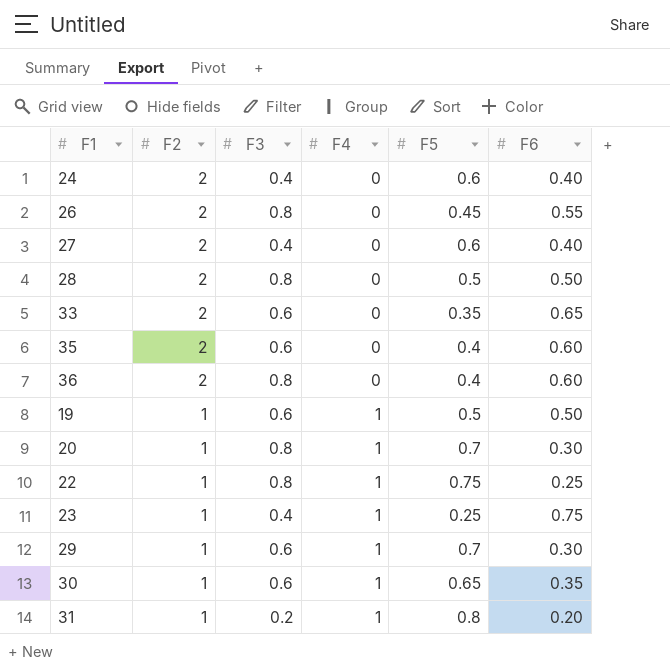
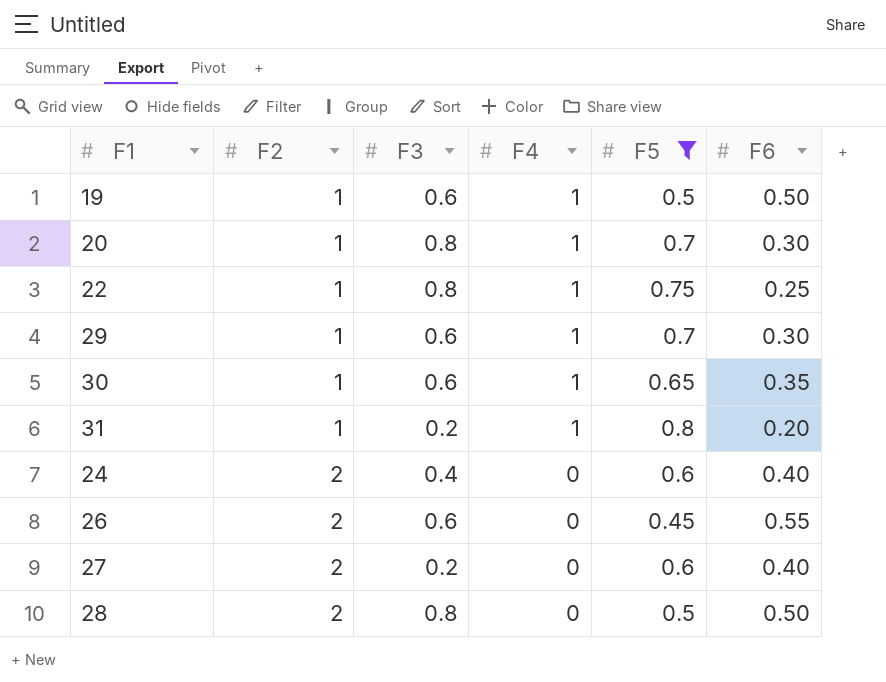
filter: none -> F5 >= 0.45
row order: F2 descending -> F2 ascending
26 | F3: 0.8 -> 0.6
27 | F3: 0.4 -> 0.2

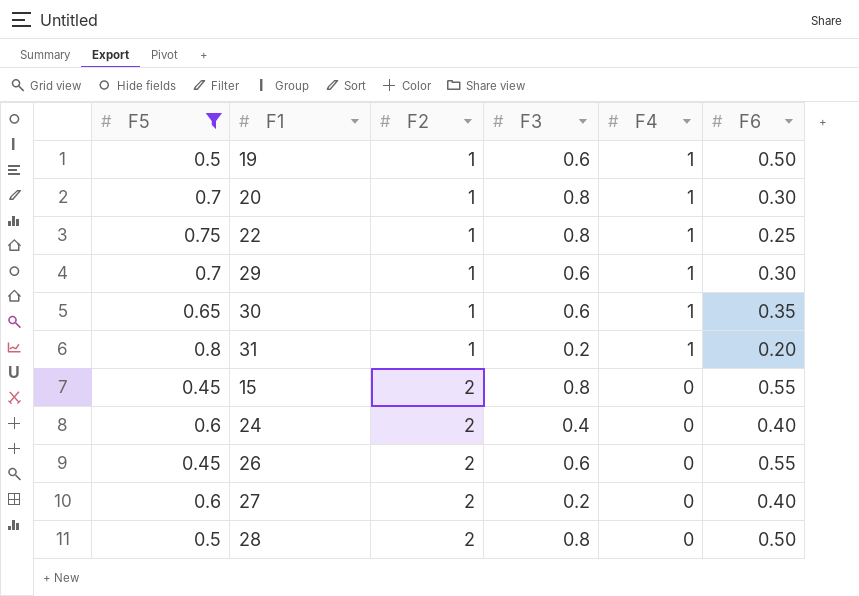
column F5 | position: 5 -> 1
row 15: none -> 0.45 | 2 | 0.8 | 0 | 0.55

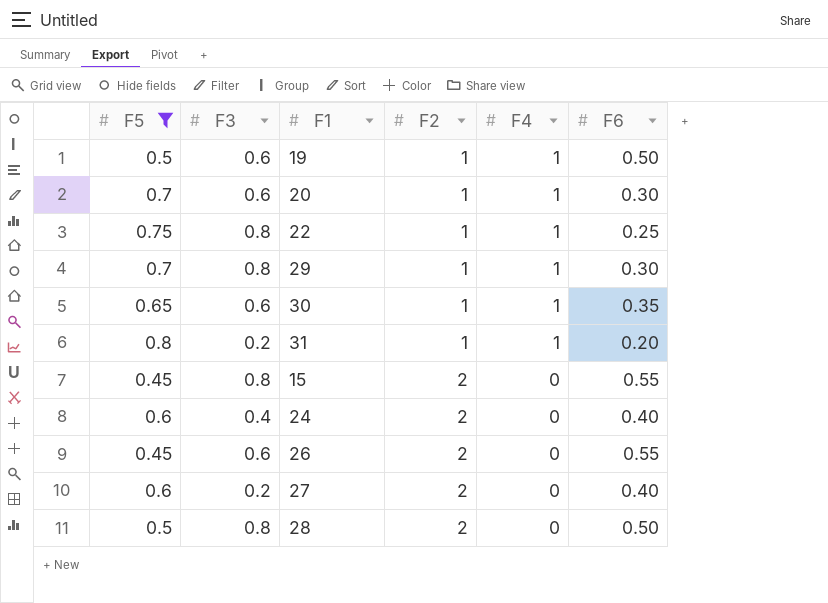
column F3 | position: 4 -> 2
20 | F3: 0.8 -> 0.6
29 | F3: 0.6 -> 0.8

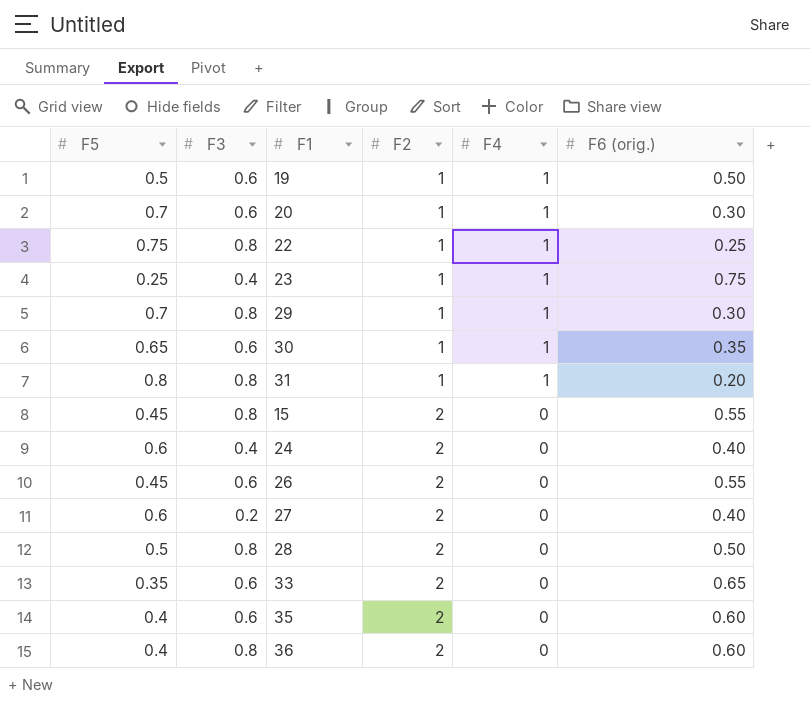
filter: F5 >= 0.45 -> none
column name: F6 -> F6 (orig.)
31 | F3: 0.2 -> 0.8

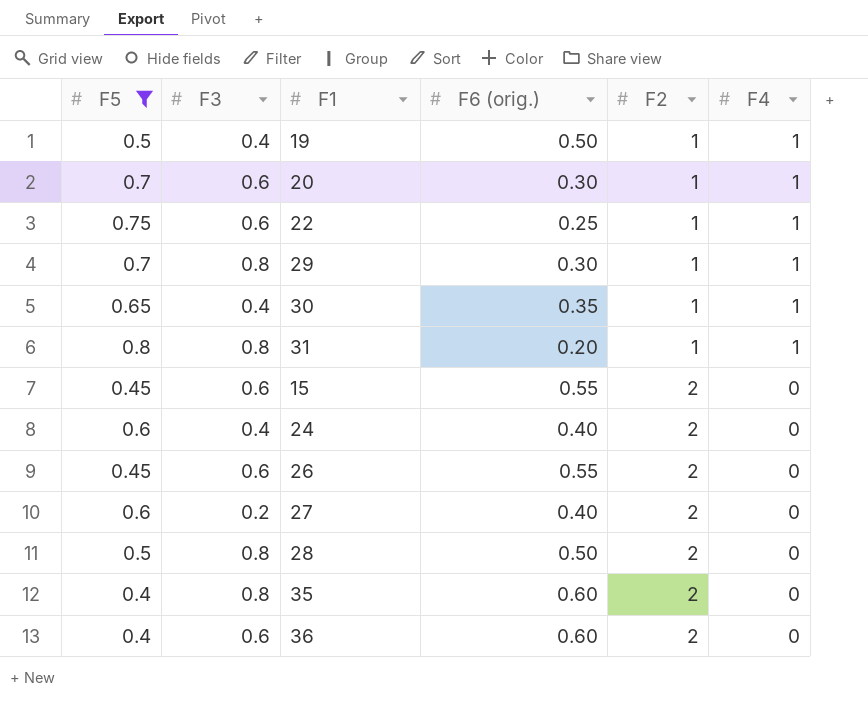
filter: none -> F5 >= 0.4
column F6 (orig.) | position: 6 -> 4
19 | F3: 0.6 -> 0.4
22 | F3: 0.8 -> 0.6
30 | F3: 0.6 -> 0.4
15 | F3: 0.8 -> 0.6
35 | F3: 0.6 -> 0.8
36 | F3: 0.8 -> 0.6

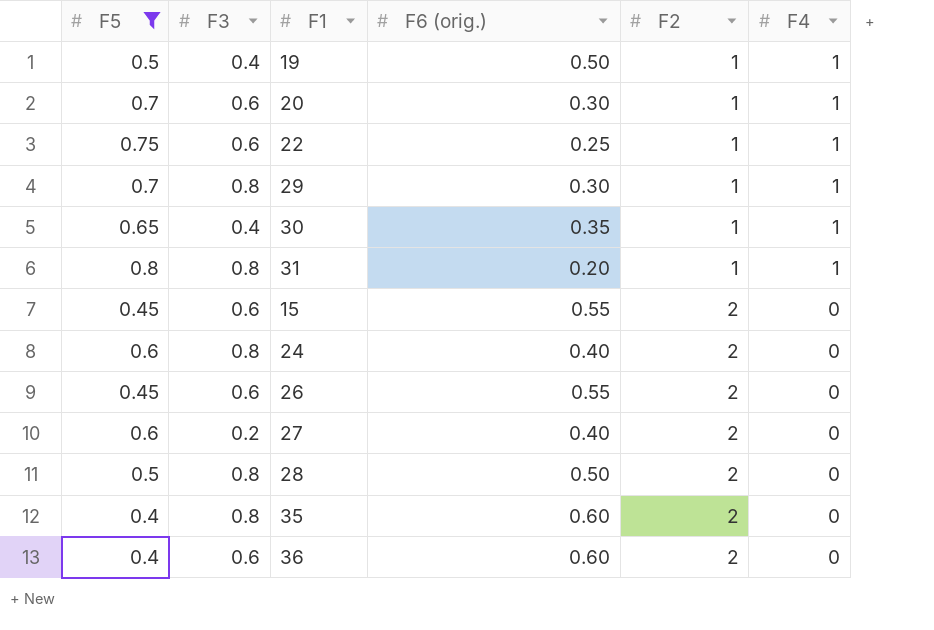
24 | F3: 0.4 -> 0.8

